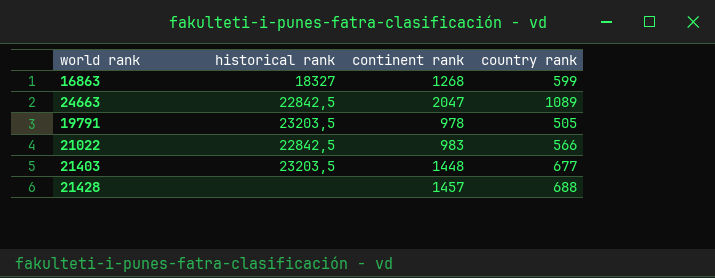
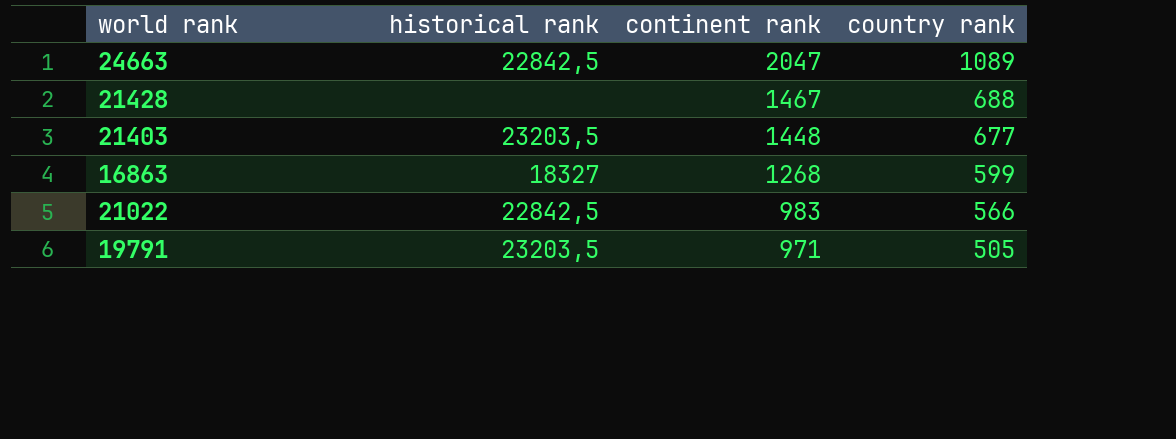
row order: none -> continent rank descending
21428 | continent rank: 1457 -> 1467
19791 | continent rank: 978 -> 971

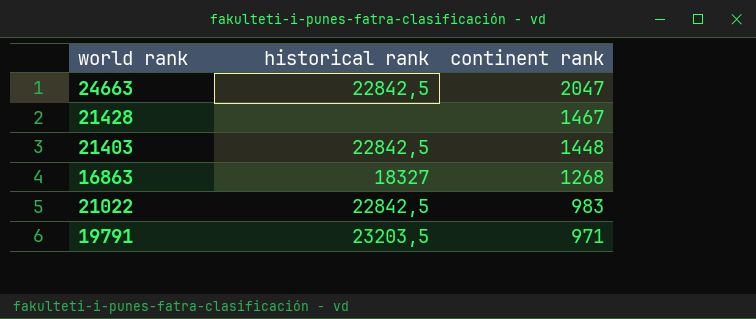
column country rank | position: 4 -> none
21403 | historical rank: 23203,5 -> 22842,5

